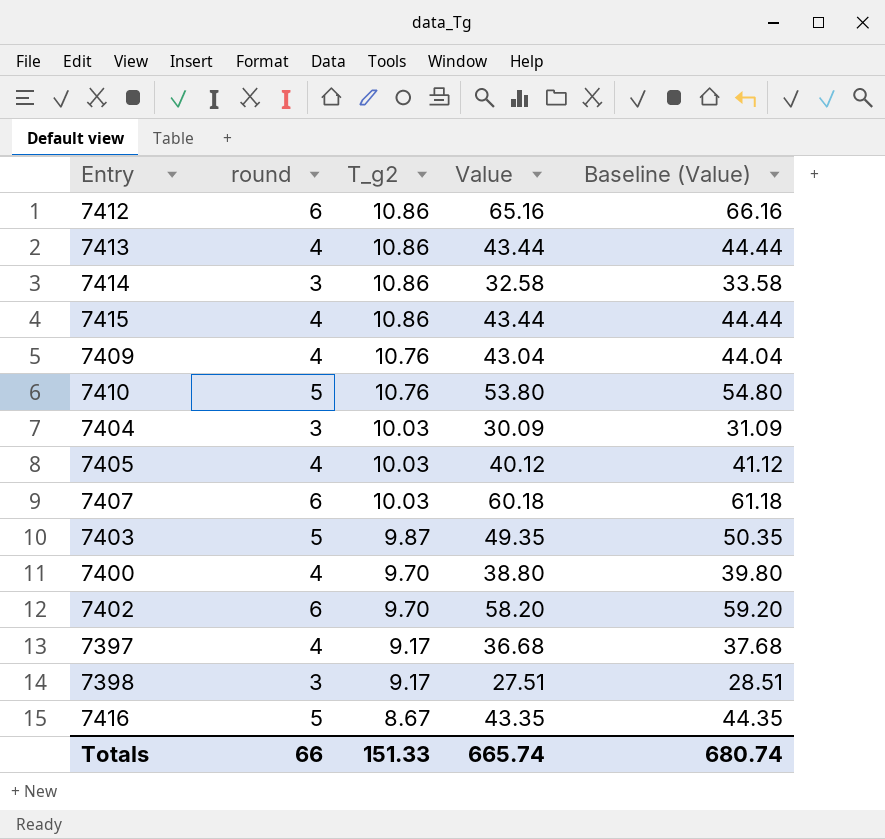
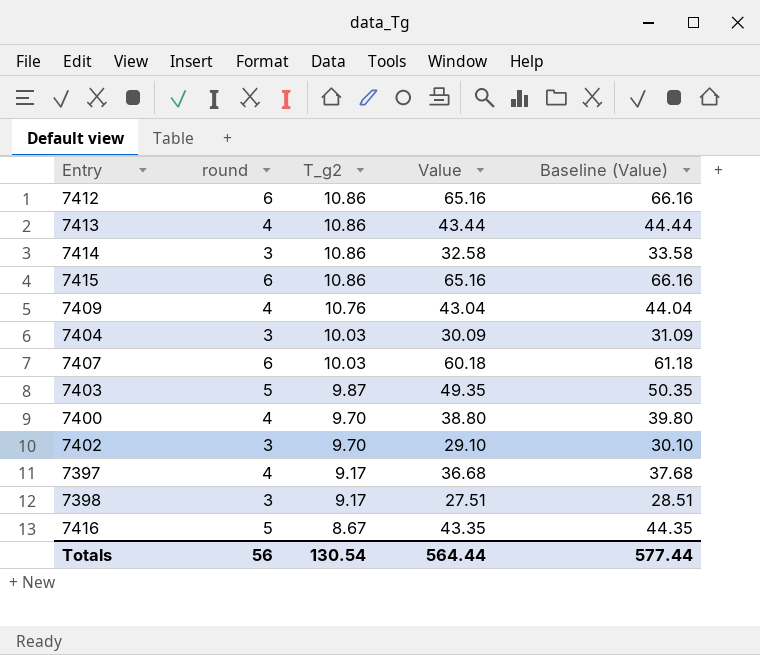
row 7410: 5 | 10.76 | 53.80 | 54.80 -> none
row 7405: 4 | 10.03 | 40.12 | 41.12 -> none
7415 | round: 4 -> 6
7415 | Value: 43.44 -> 65.16
7415 | Baseline (Value): 44.44 -> 66.16
7402 | round: 6 -> 3
7402 | Value: 58.20 -> 29.10
7402 | Baseline (Value): 59.20 -> 30.10
Totals | round: 66 -> 56
Totals | T_g2: 151.33 -> 130.54
Totals | Value: 665.74 -> 564.44
Totals | Baseline (Value): 680.74 -> 577.44

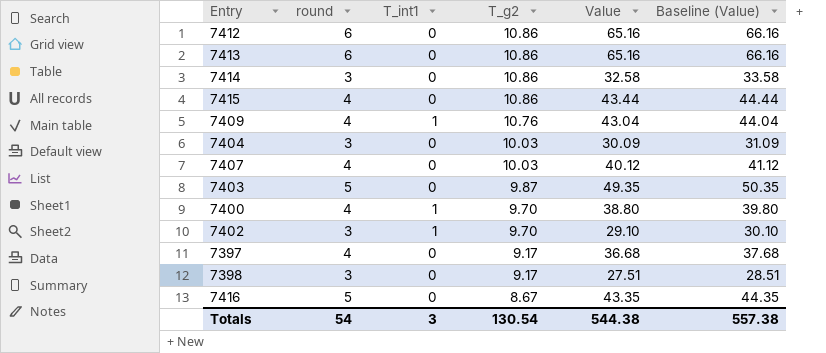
column T_int1 | position: none -> 3
7413 | round: 4 -> 6
7413 | Value: 43.44 -> 65.16
7413 | Baseline (Value): 44.44 -> 66.16
7415 | round: 6 -> 4
7415 | Value: 65.16 -> 43.44
7415 | Baseline (Value): 66.16 -> 44.44
7407 | round: 6 -> 4
7407 | Value: 60.18 -> 40.12
7407 | Baseline (Value): 61.18 -> 41.12
Totals | round: 56 -> 54
Totals | Value: 564.44 -> 544.38
Totals | Baseline (Value): 577.44 -> 557.38

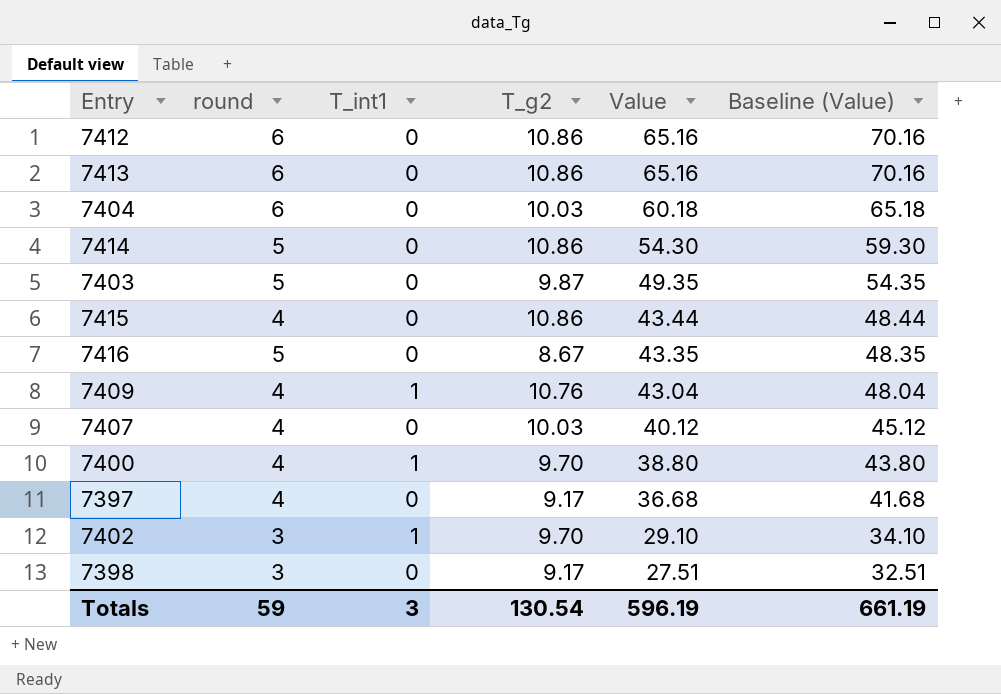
row order: T_g2 descending -> Value descending
column Baseline (Value) | formula: [Value] + 1 -> [Value] + 5
7404 | round: 3 -> 6
7404 | Value: 30.09 -> 60.18
7414 | round: 3 -> 5
7414 | Value: 32.58 -> 54.30
Totals | round: 54 -> 59
Totals | Value: 544.38 -> 596.19
Totals | Baseline (Value): 557.38 -> 661.19

